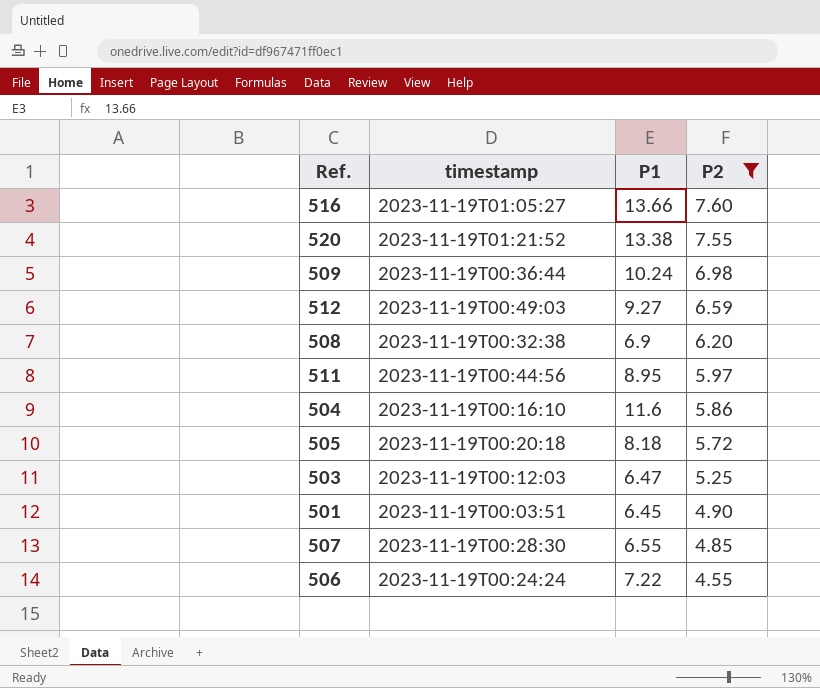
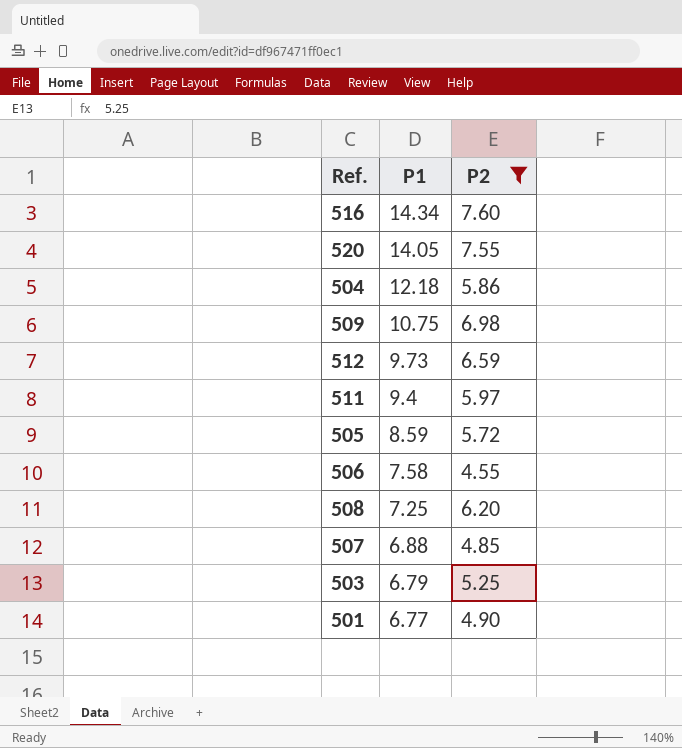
row order: P2 descending -> P1 descending
column timestamp | position: 2 -> none
516 | P1: 13.66 -> 14.34
520 | P1: 13.38 -> 14.05
504 | P1: 11.6 -> 12.18
509 | P1: 10.24 -> 10.75
512 | P1: 9.27 -> 9.73
511 | P1: 8.95 -> 9.4
505 | P1: 8.18 -> 8.59
506 | P1: 7.22 -> 7.58
508 | P1: 6.9 -> 7.25
507 | P1: 6.55 -> 6.88
503 | P1: 6.47 -> 6.79
501 | P1: 6.45 -> 6.77

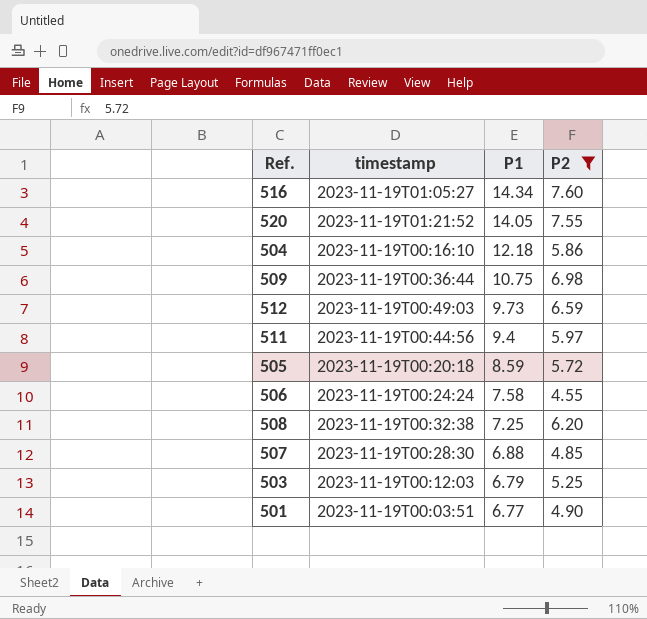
column timestamp | position: none -> 2

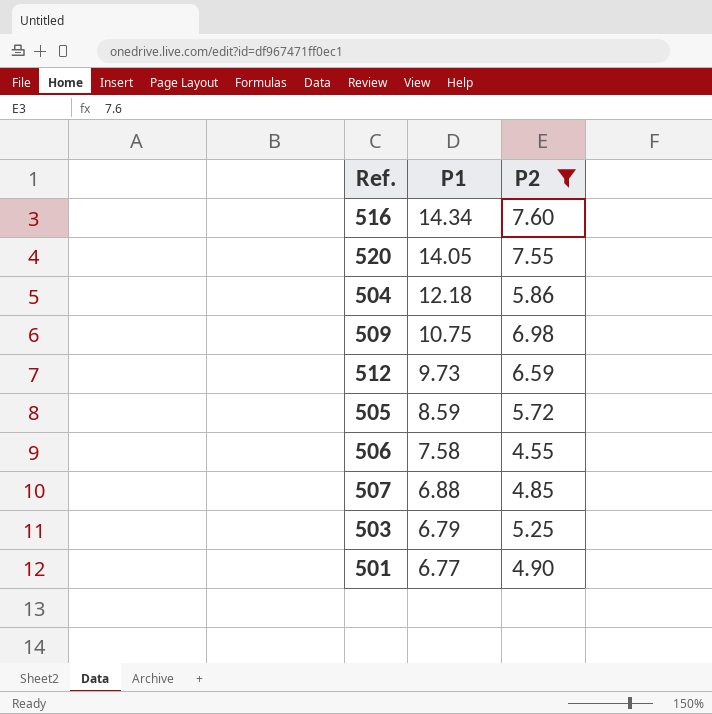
column timestamp | position: 2 -> none
row 511: 2023-11-19T00:44:56 | 9.4 | 5.97 -> none
row 508: 2023-11-19T00:32:38 | 7.25 | 6.20 -> none

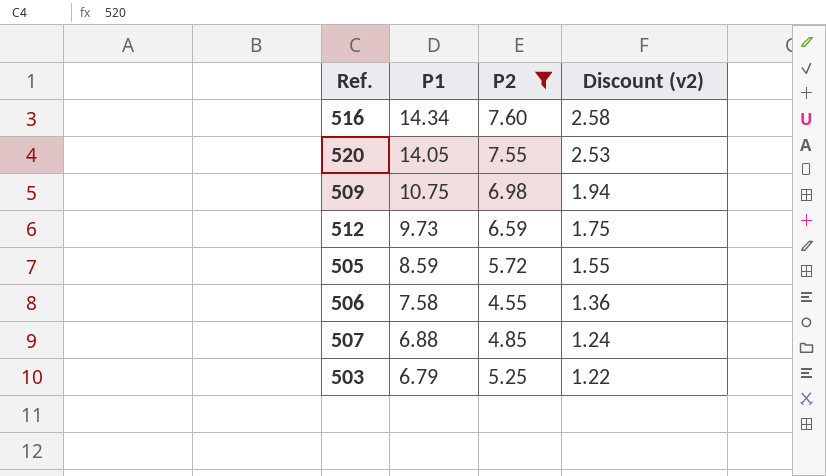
column Discount (v2) | formula: none -> [P1] * 0.18
row 504: 12.18 | 5.86 -> none
row 501: 6.77 | 4.90 -> none

